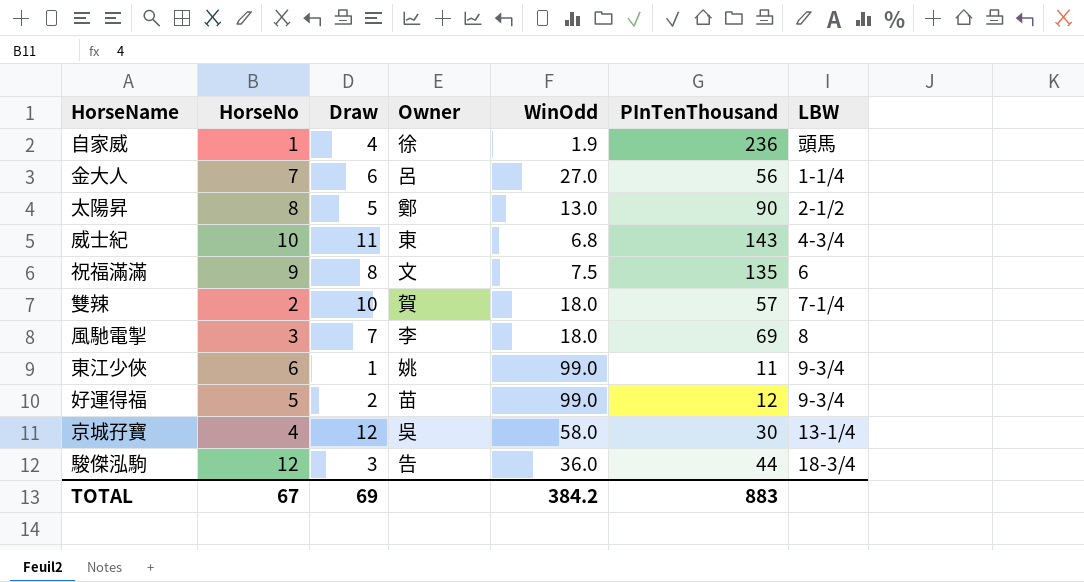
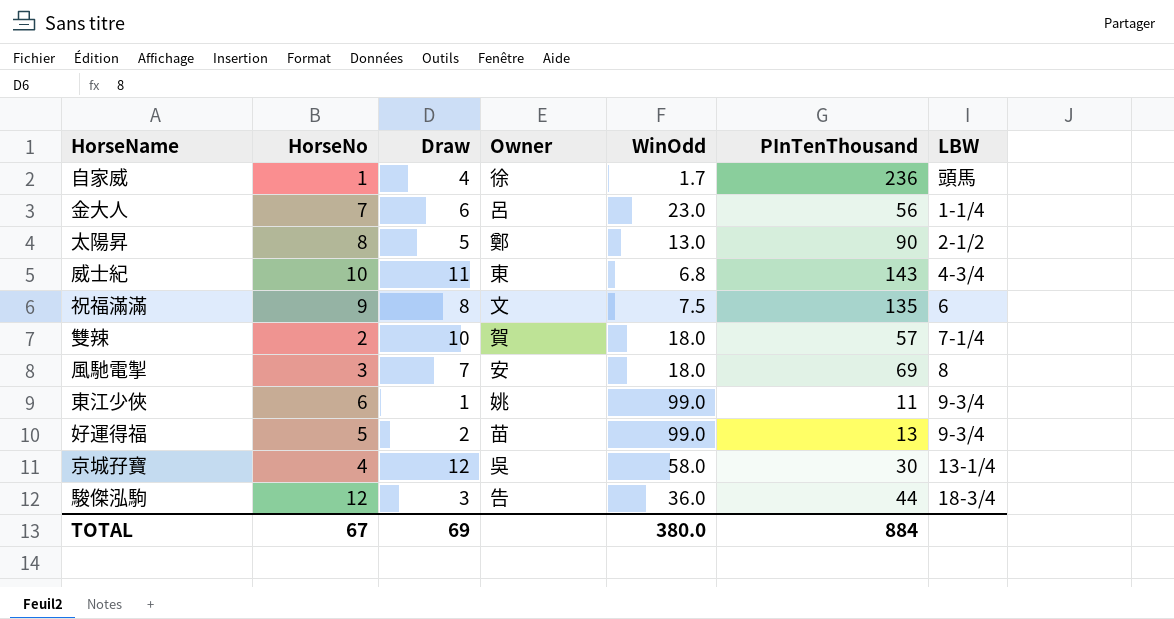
自家威 | WinOdd: 1.9 -> 1.7
金大人 | WinOdd: 27.0 -> 23.0
風馳電掣 | Owner: 李 -> 安
好運得福 | PInTenThousand: 12 -> 13
TOTAL | WinOdd: 384.2 -> 380.0
TOTAL | PInTenThousand: 883 -> 884

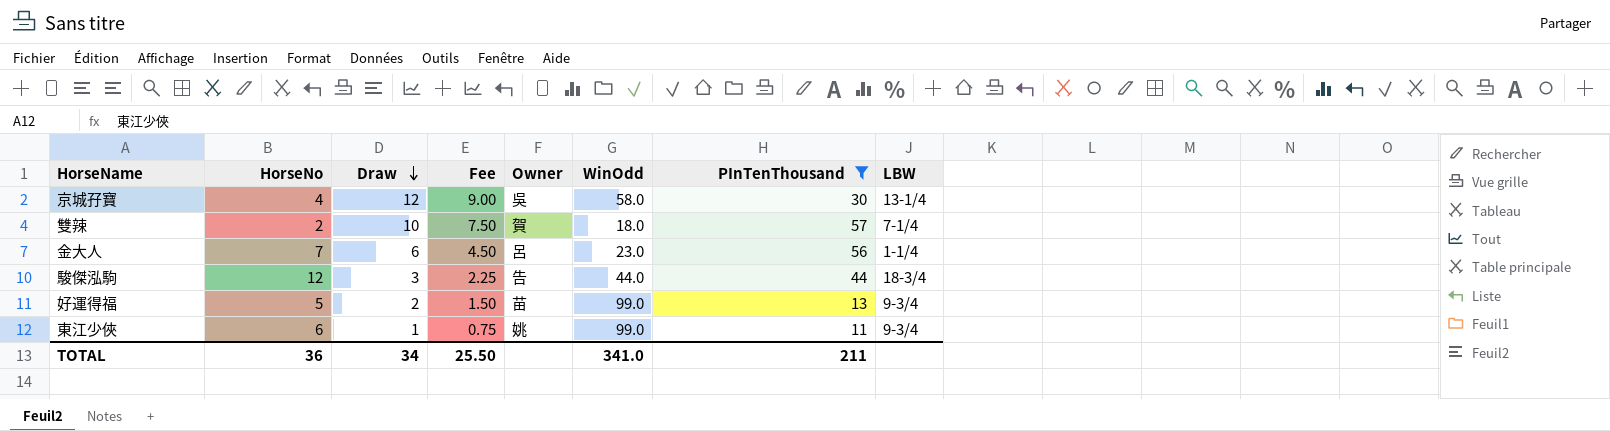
filter: none -> PInTenThousand <= 57
row order: none -> Draw descending
column Fee | formula: none -> [Draw] * 0.75
駿傑泓駒 | WinOdd: 36.0 -> 44.0
TOTAL | HorseNo: 67 -> 36
TOTAL | Draw: 69 -> 34
TOTAL | WinOdd: 380.0 -> 341.0
TOTAL | PInTenThousand: 884 -> 211

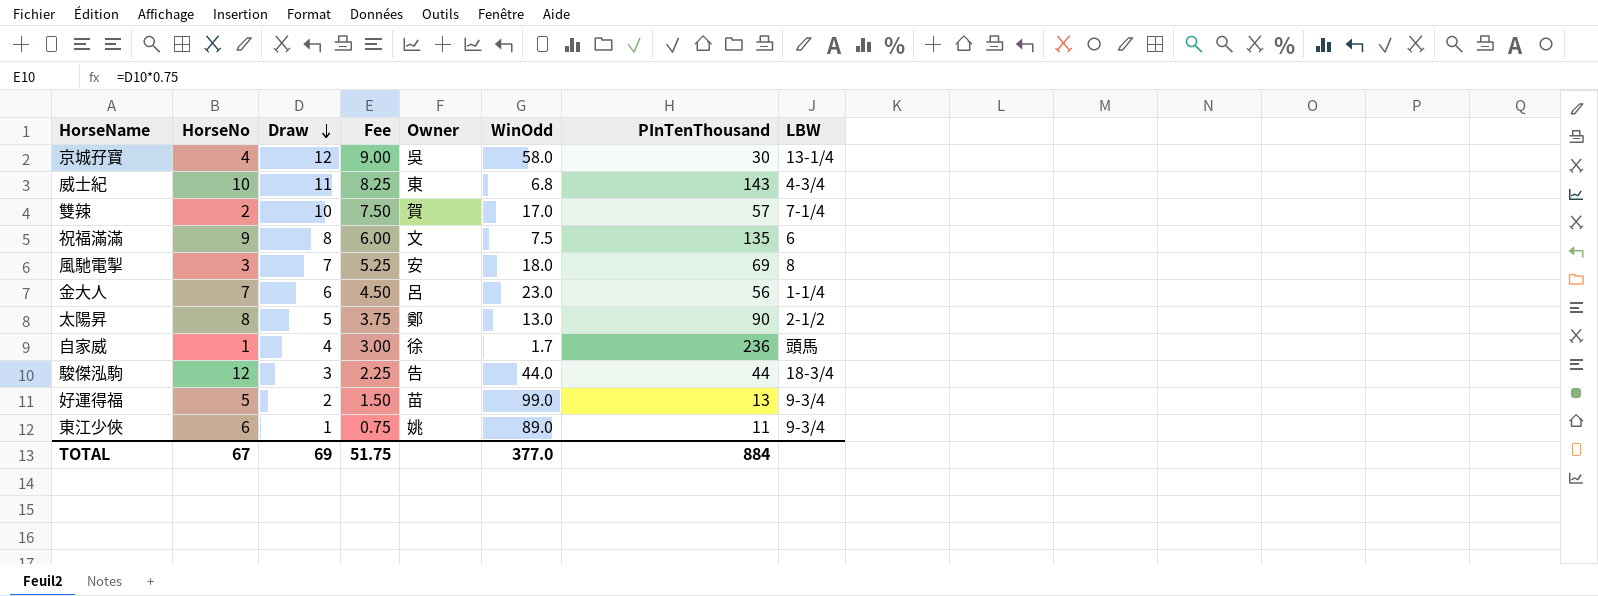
filter: PInTenThousand <= 57 -> none
雙辣 | WinOdd: 18.0 -> 17.0
東江少俠 | WinOdd: 99.0 -> 89.0
TOTAL | HorseNo: 36 -> 67
TOTAL | Draw: 34 -> 69
TOTAL | Fee: 25.50 -> 51.75
TOTAL | WinOdd: 341.0 -> 377.0
TOTAL | PInTenThousand: 211 -> 884

